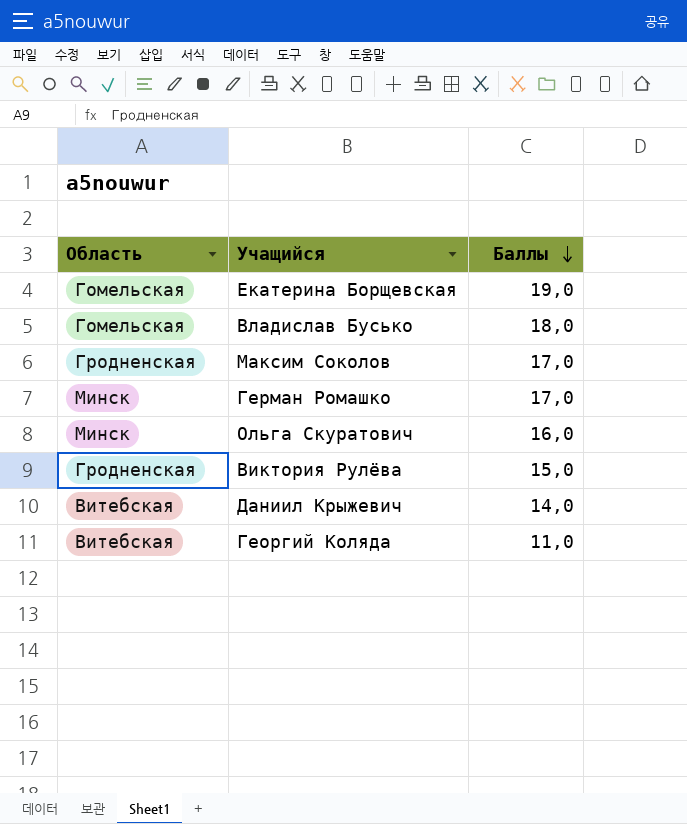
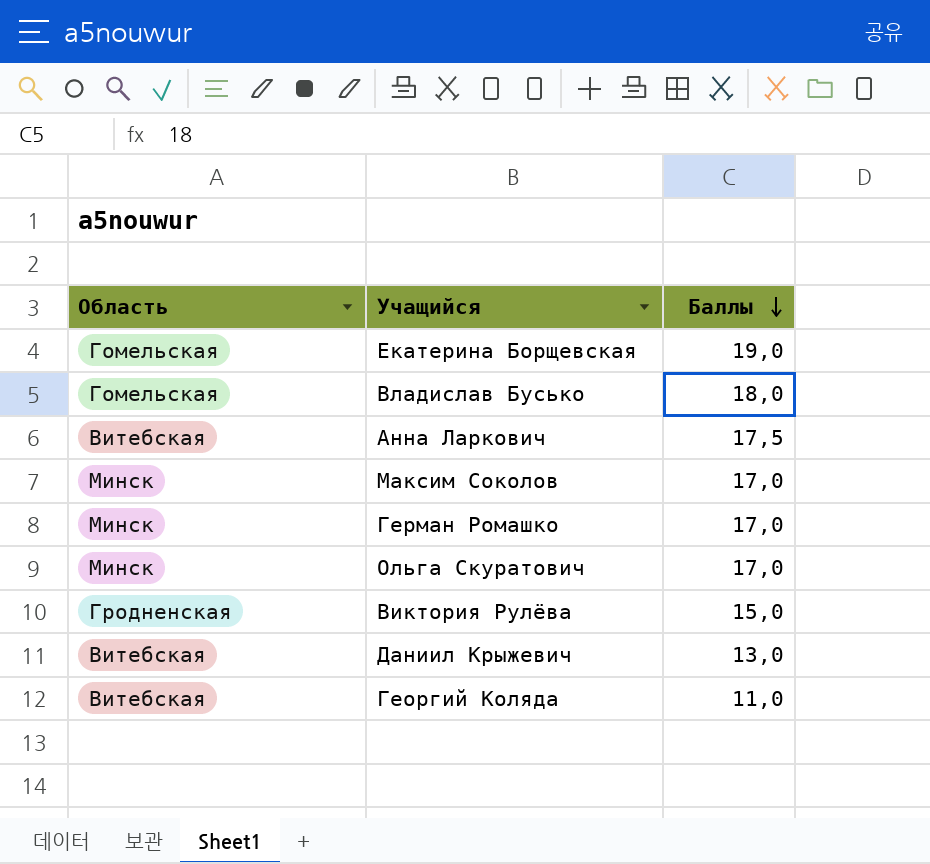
row Анна Ларкович: none -> Витебская | 17,5
Максим Соколов | Область: Гродненская -> Минск
Ольга Скуратович | Баллы: 16,0 -> 17,0
Даниил Крыжевич | Баллы: 14,0 -> 13,0

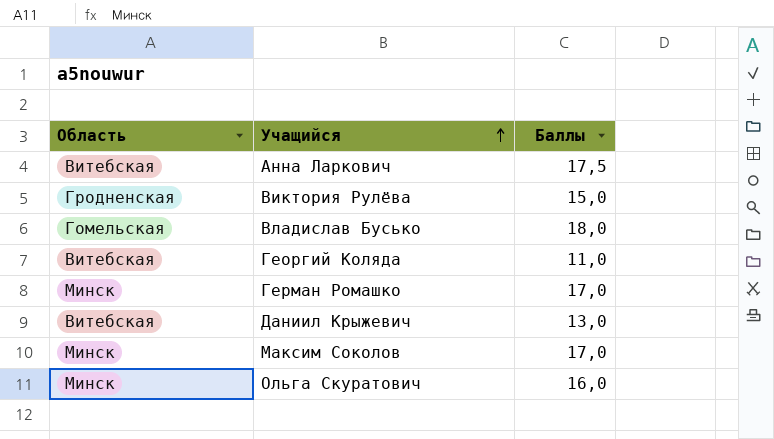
row order: Баллы descending -> Учащийся ascending
row Екатерина Борщевская: Гомельская | 19,0 -> none
Ольга Скуратович | Баллы: 17,0 -> 16,0

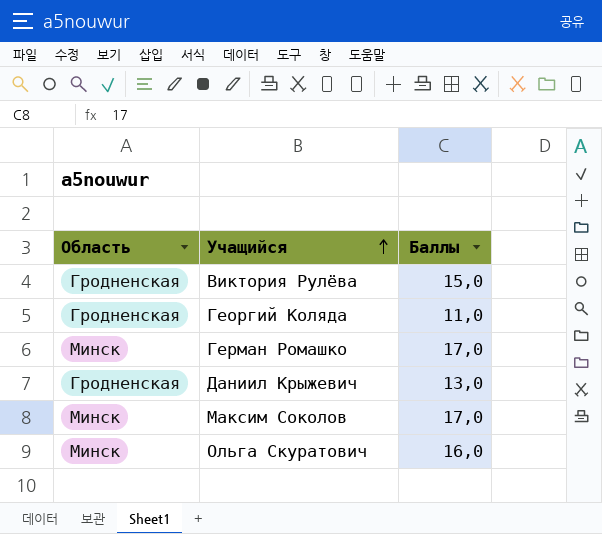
row Анна Ларкович: Витебская | 17,5 -> none
row Владислав Бусько: Гомельская | 18,0 -> none
Георгий Коляда | Область: Витебская -> Гродненская
Даниил Крыжевич | Область: Витебская -> Гродненская

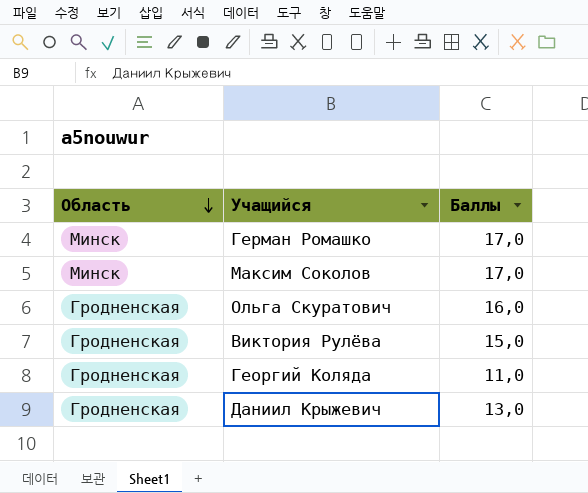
row order: Учащийся ascending -> Область descending
Ольга Скуратович | Область: Минск -> Гродненская

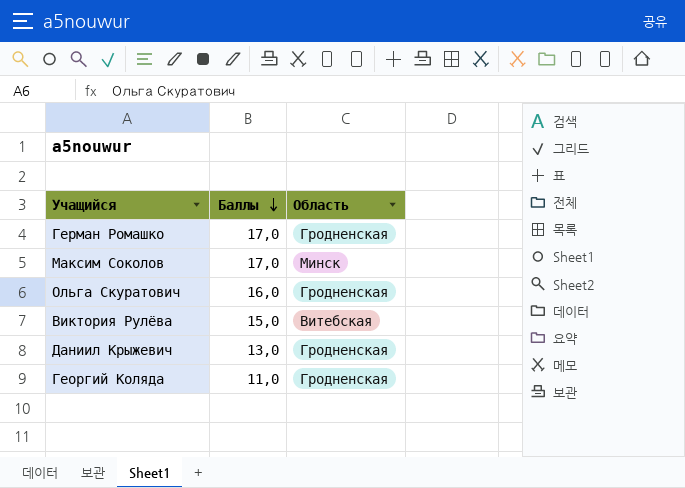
row order: Область descending -> Баллы descending
column Область | position: 1 -> 3
Герман Ромашко | Область: Минск -> Гродненская
Виктория Рулёва | Область: Гродненская -> Витебская

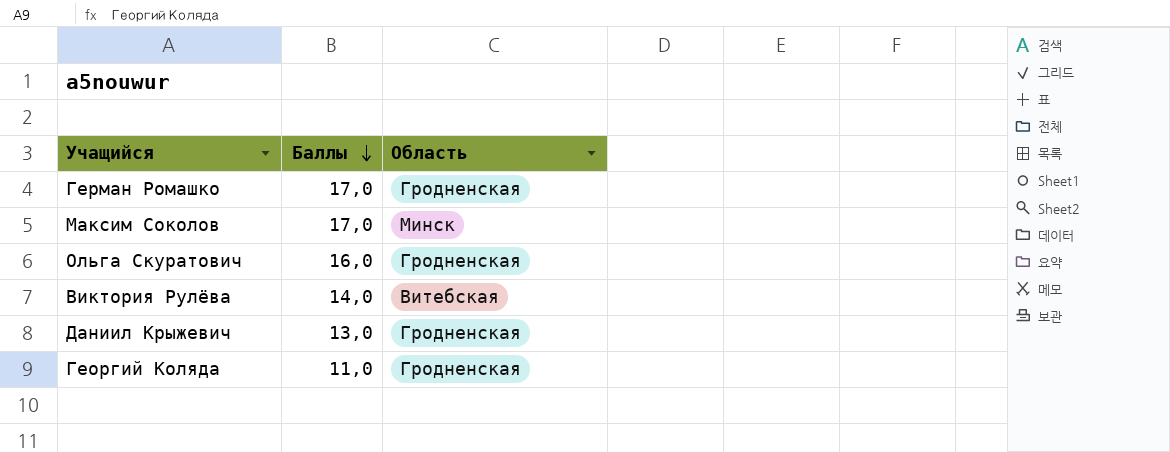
Виктория Рулёва | Баллы: 15,0 -> 14,0

